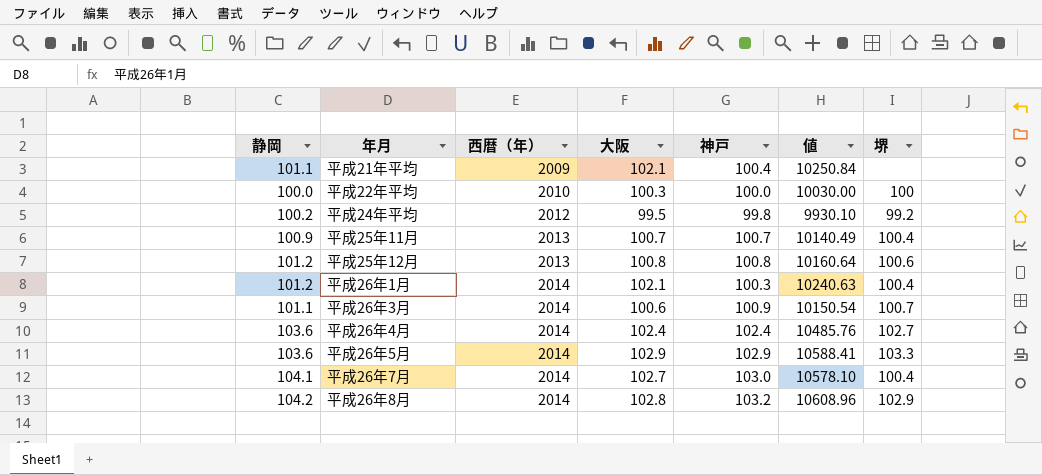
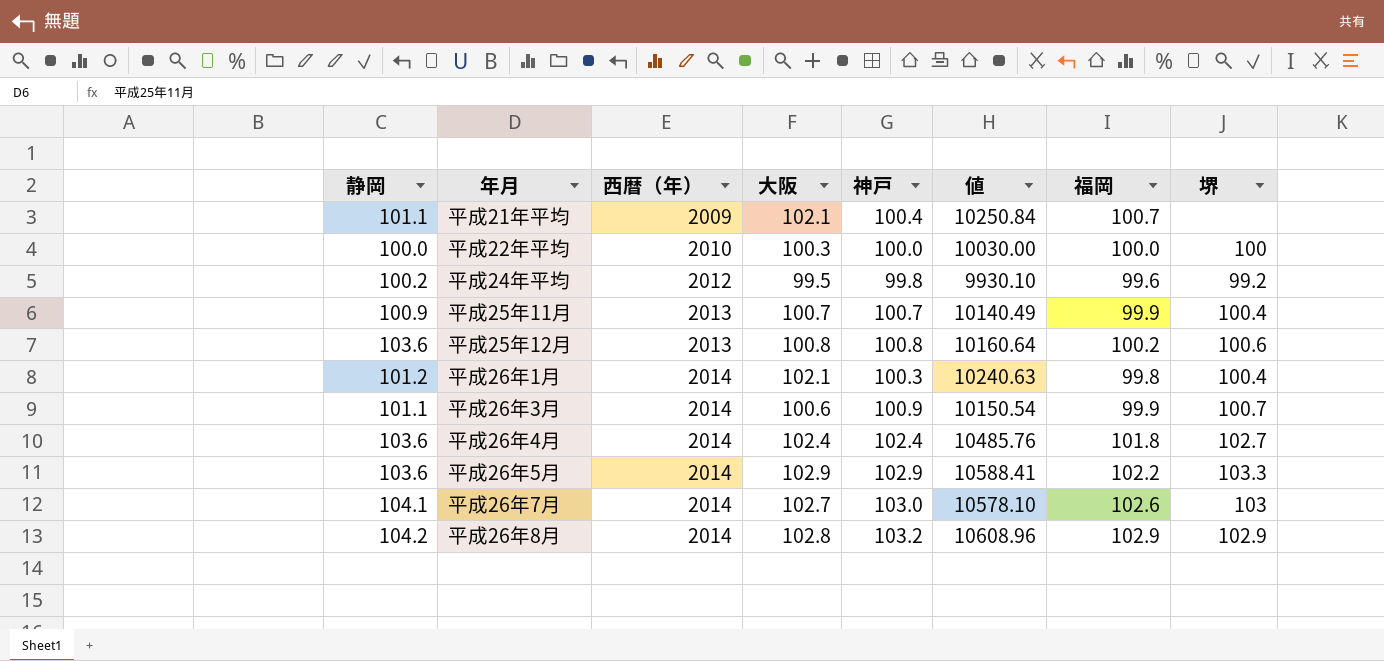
column 福岡 | position: none -> 7
平成25年12月 | 静岡: 101.2 -> 103.6
平成26年7月 | 堺: 100.4 -> 103

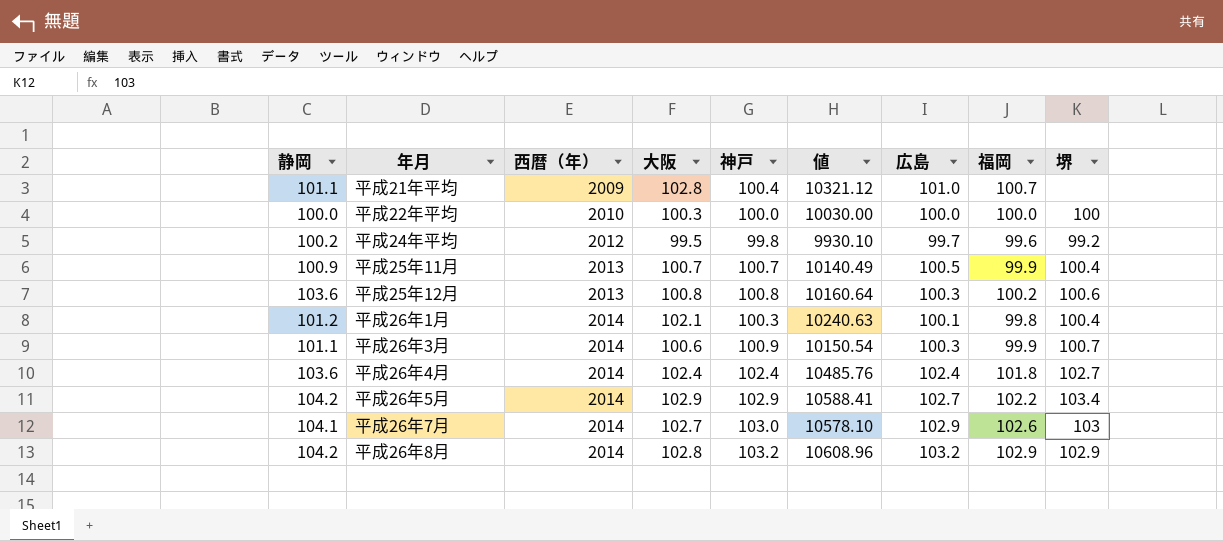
column 広島 | position: none -> 7
平成21年平均 | 大阪: 102.1 -> 102.8
平成21年平均 | 値: 10250.84 -> 10321.12
平成26年5月 | 静岡: 103.6 -> 104.2
平成26年5月 | 堺: 103.3 -> 103.4

